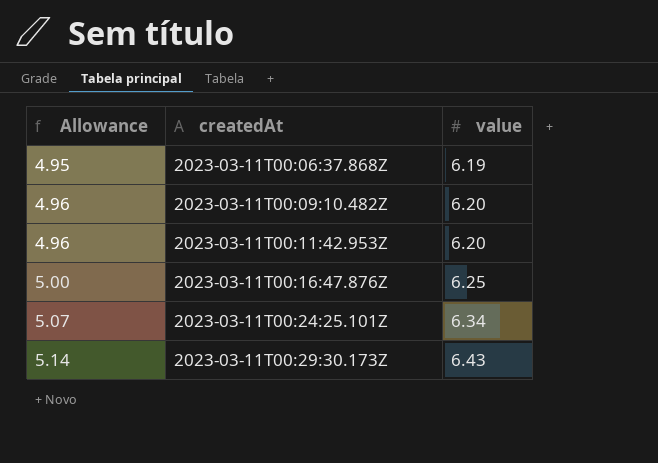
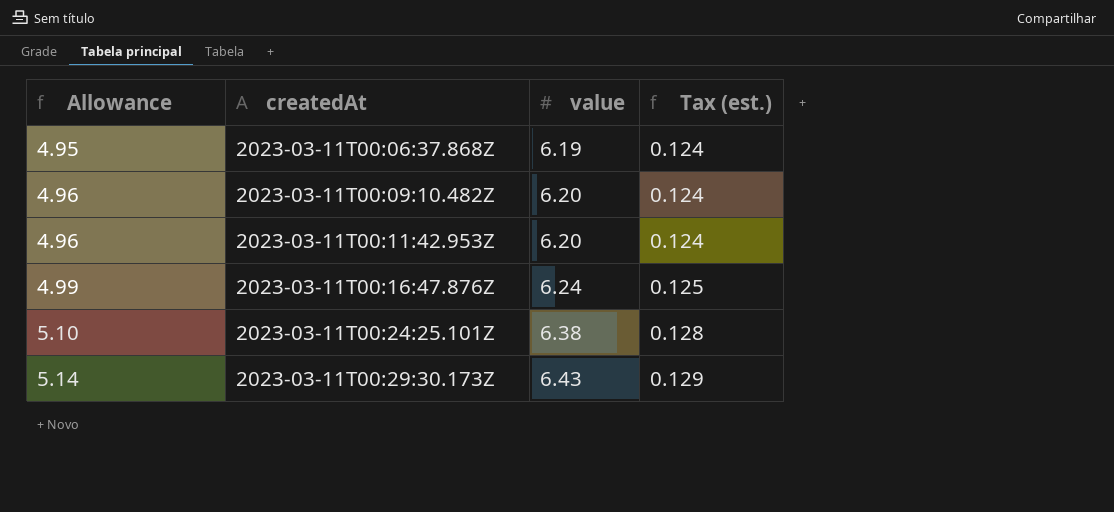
column Tax (est.) | formula: none -> [value] * 0.02
2023-03-11T00:16:47.876Z | Allowance: 5.00 -> 4.99
2023-03-11T00:16:47.876Z | value: 6.25 -> 6.24
2023-03-11T00:24:25.101Z | Allowance: 5.07 -> 5.10
2023-03-11T00:24:25.101Z | value: 6.34 -> 6.38

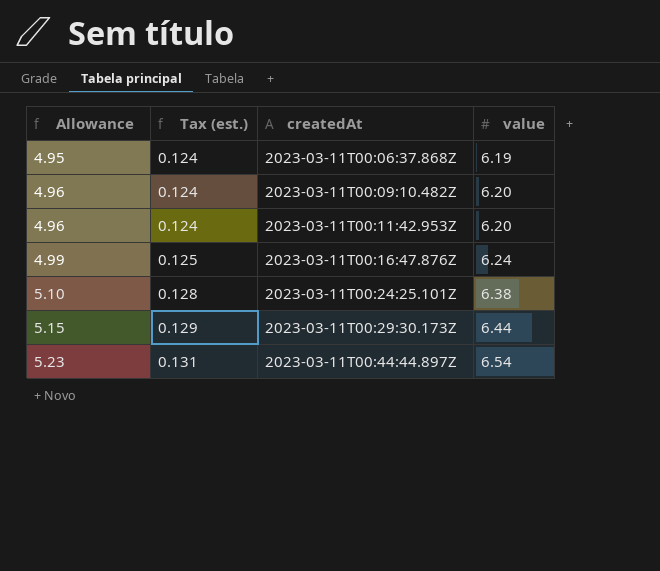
column Tax (est.) | position: 4 -> 2
2023-03-11T00:29:30.173Z | Allowance: 5.14 -> 5.15
2023-03-11T00:29:30.173Z | value: 6.43 -> 6.44
row 2023-03-11T00:44:44.897Z: none -> 5.23 | 0.131 | 6.54

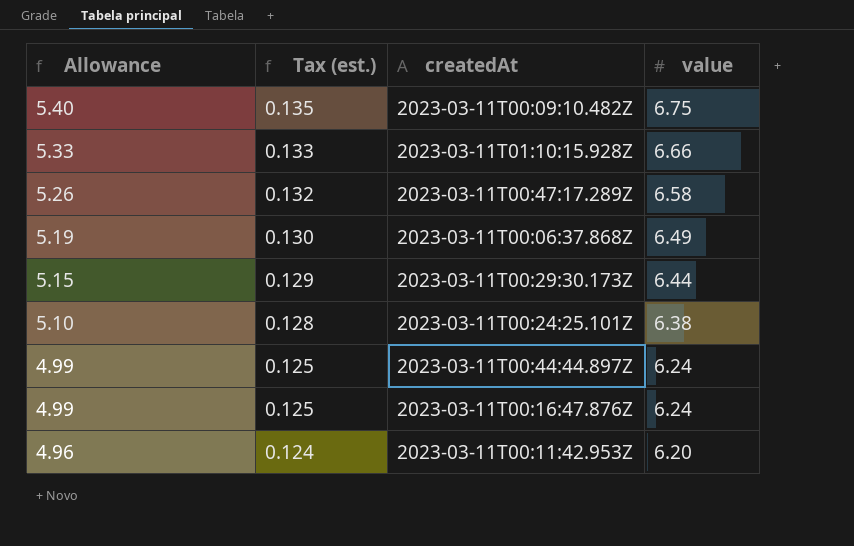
row order: Allowance ascending -> Allowance descending
2023-03-11T00:09:10.482Z | Allowance: 4.96 -> 5.40
2023-03-11T00:09:10.482Z | Tax (est.): 0.124 -> 0.135
2023-03-11T00:09:10.482Z | value: 6.20 -> 6.75
row 2023-03-11T01:10:15.928Z: none -> 5.33 | 0.133 | 6.66
row 2023-03-11T00:47:17.289Z: none -> 5.26 | 0.132 | 6.58
2023-03-11T00:06:37.868Z | Allowance: 4.95 -> 5.19
2023-03-11T00:06:37.868Z | Tax (est.): 0.124 -> 0.130
2023-03-11T00:06:37.868Z | value: 6.19 -> 6.49
2023-03-11T00:44:44.897Z | Allowance: 5.23 -> 4.99
2023-03-11T00:44:44.897Z | Tax (est.): 0.131 -> 0.125
2023-03-11T00:44:44.897Z | value: 6.54 -> 6.24

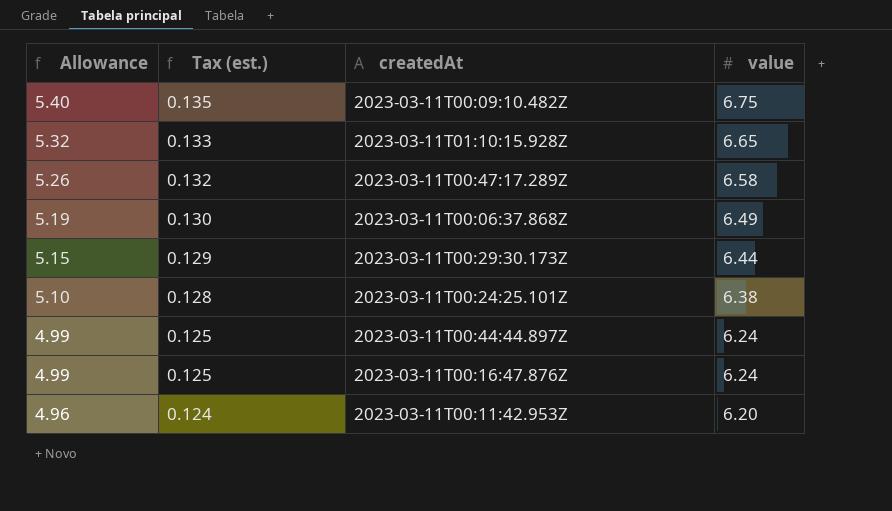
2023-03-11T01:10:15.928Z | Allowance: 5.33 -> 5.32
2023-03-11T01:10:15.928Z | value: 6.66 -> 6.65

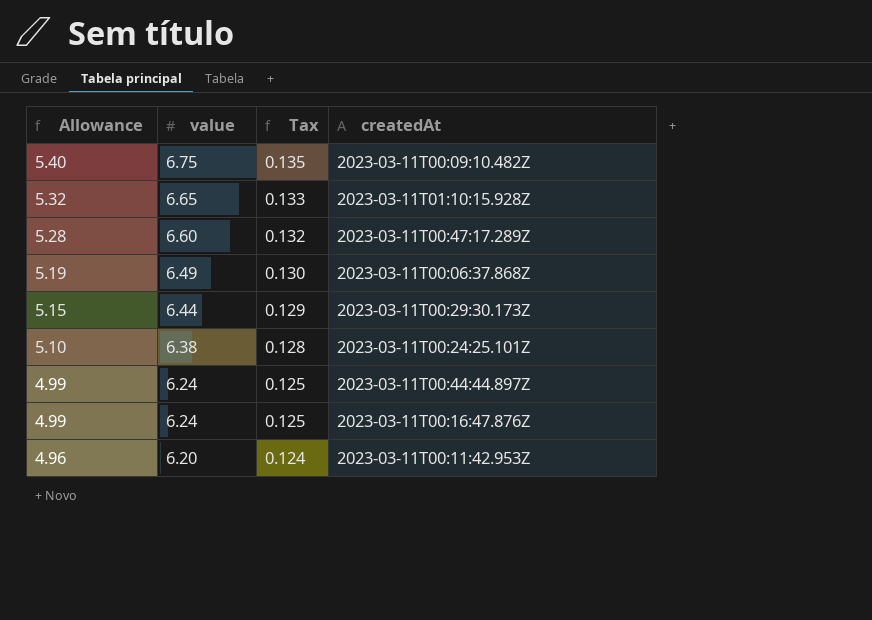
column value | position: 4 -> 2
column name: Tax (est.) -> Tax
2023-03-11T00:47:17.289Z | Allowance: 5.26 -> 5.28
2023-03-11T00:47:17.289Z | value: 6.58 -> 6.60

